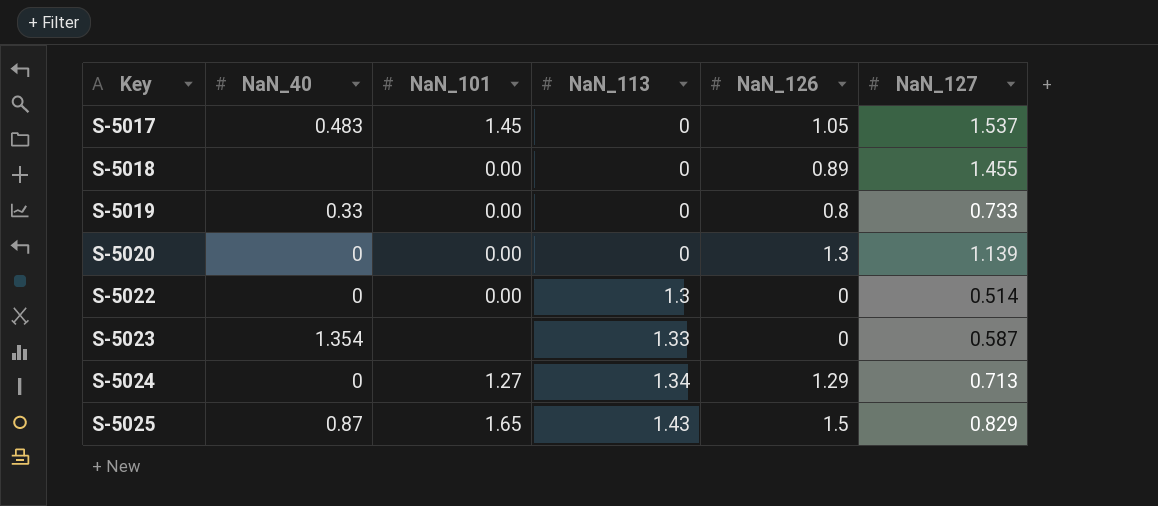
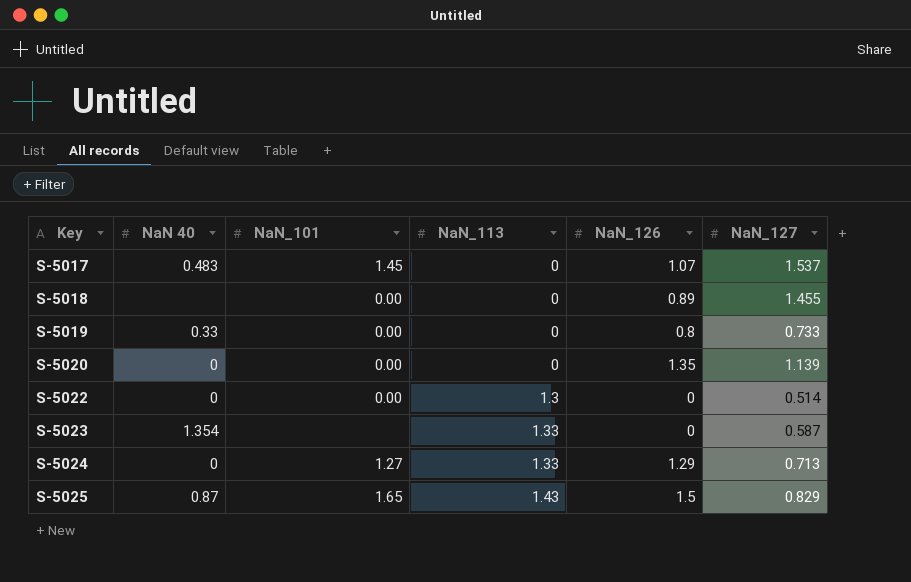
column name: NaN_40 -> NaN 40
S-5017 | NaN_126: 1.05 -> 1.07
S-5020 | NaN_126: 1.3 -> 1.35
S-5024 | NaN_113: 1.34 -> 1.33

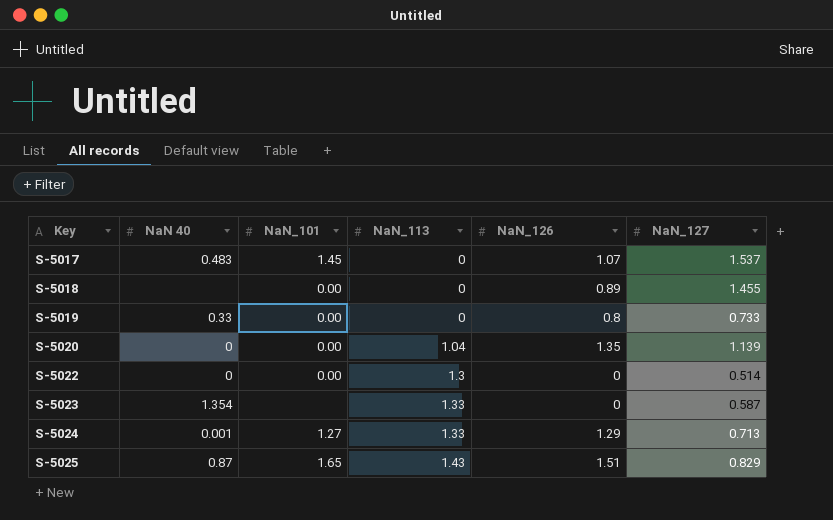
S-5020 | NaN_113: 0 -> 1.04
S-5024 | NaN 40: 0 -> 0.001
S-5025 | NaN_126: 1.5 -> 1.51

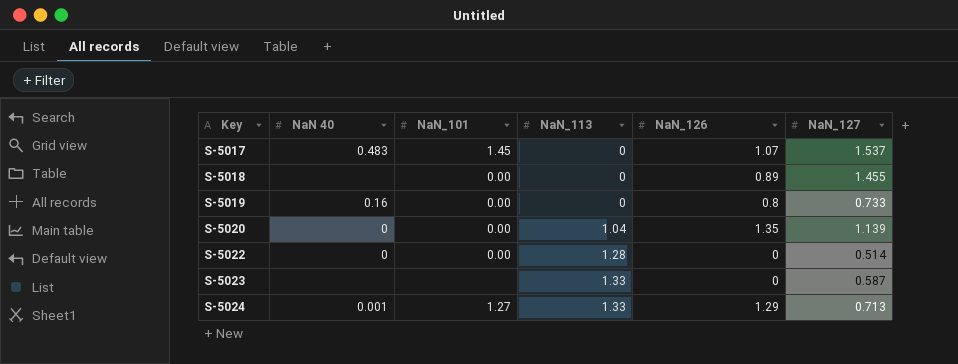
row S-5025: 0.87 | 1.65 | 1.43 | 1.51 | 0.829 -> none
S-5019 | NaN 40: 0.33 -> 0.16
S-5022 | NaN_113: 1.3 -> 1.28
S-5023 | NaN 40: 1.354 -> none

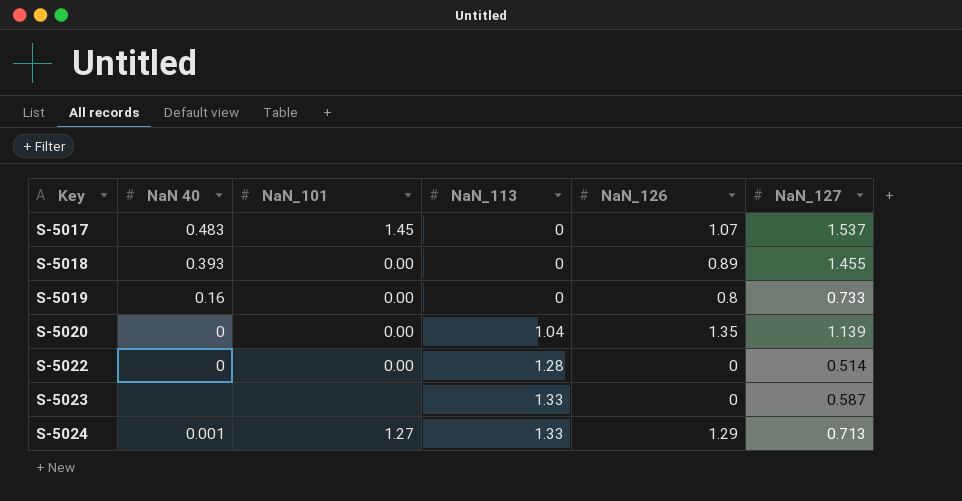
S-5018 | NaN 40: none -> 0.393

